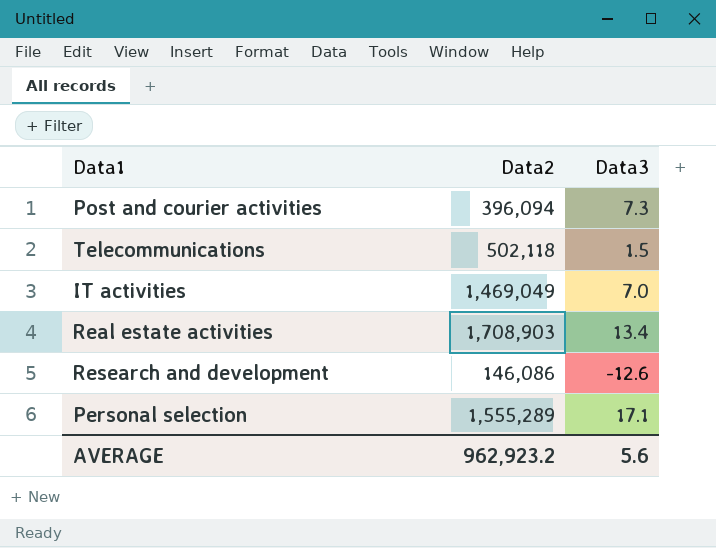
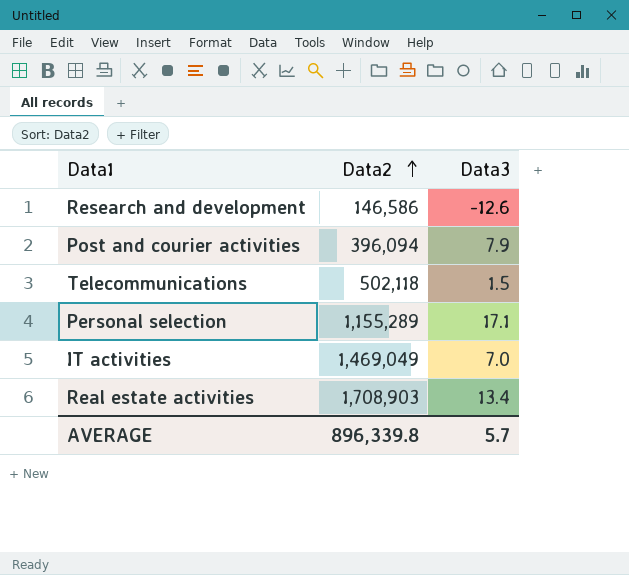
row order: none -> Data2 ascending
Research and development | Data2: 146,086 -> 146,586
Post and courier activities | Data3: 7.3 -> 7.9
Personal selection | Data2: 1,555,289 -> 1,155,289
AVERAGE | Data2: 962,923.2 -> 896,339.8
AVERAGE | Data3: 5.6 -> 5.7

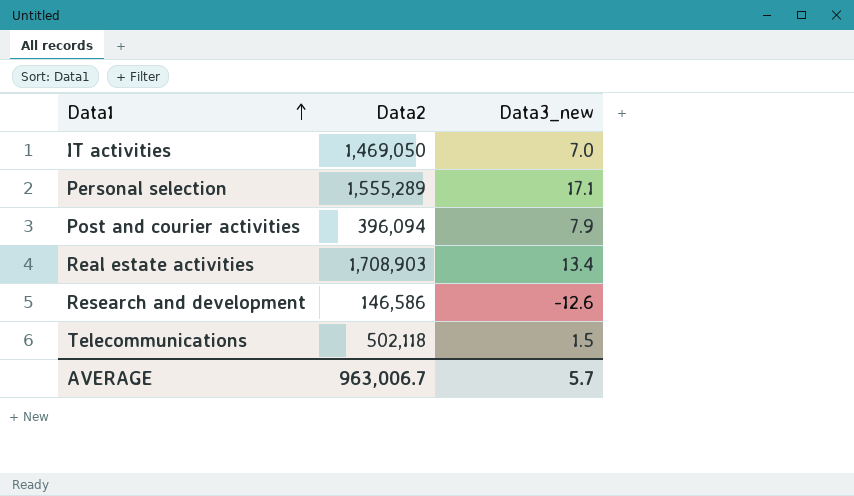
row order: Data2 ascending -> Data1 ascending
column name: Data3 -> Data3_new
IT activities | Data2: 1,469,049 -> 1,469,050
Personal selection | Data2: 1,155,289 -> 1,555,289
AVERAGE | Data2: 896,339.8 -> 963,006.7

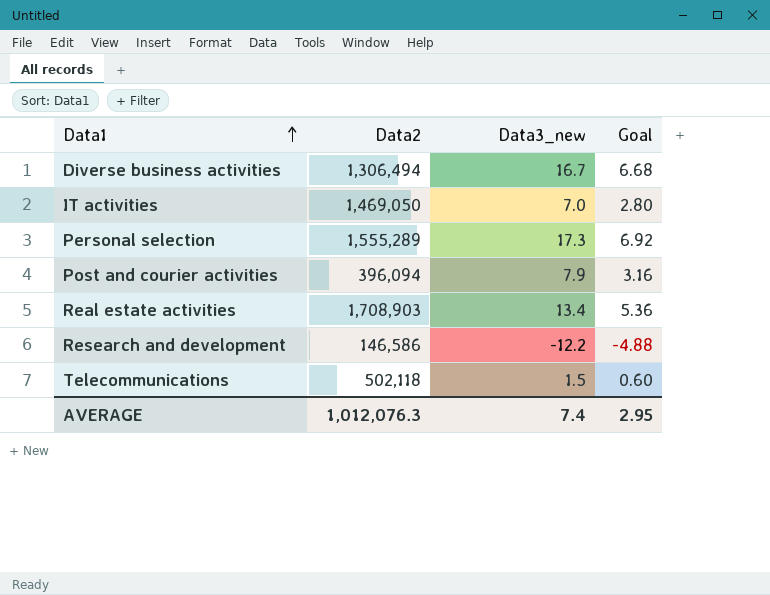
column Goal | formula: none -> [Data3_new] * 0.4
row Diverse business activities: none -> 1,306,494 | 16.7 | 6.68
Personal selection | Data3_new: 17.1 -> 17.3
Research and development | Data3_new: -12.6 -> -12.2
AVERAGE | Data2: 963,006.7 -> 1,012,076.3
AVERAGE | Data3_new: 5.7 -> 7.4

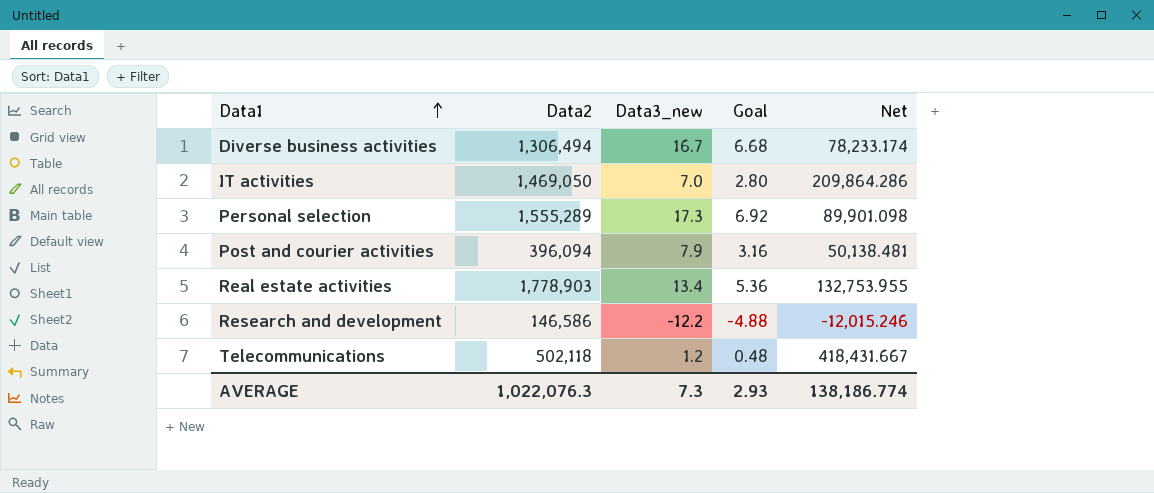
column Net | formula: none -> [Data2] / [Data3_new]
Real estate activities | Data2: 1,708,903 -> 1,778,903
Telecommunications | Data3_new: 1.5 -> 1.2
Telecommunications | Goal: 0.60 -> 0.48
AVERAGE | Data2: 1,012,076.3 -> 1,022,076.3
AVERAGE | Data3_new: 7.4 -> 7.3
AVERAGE | Goal: 2.95 -> 2.93

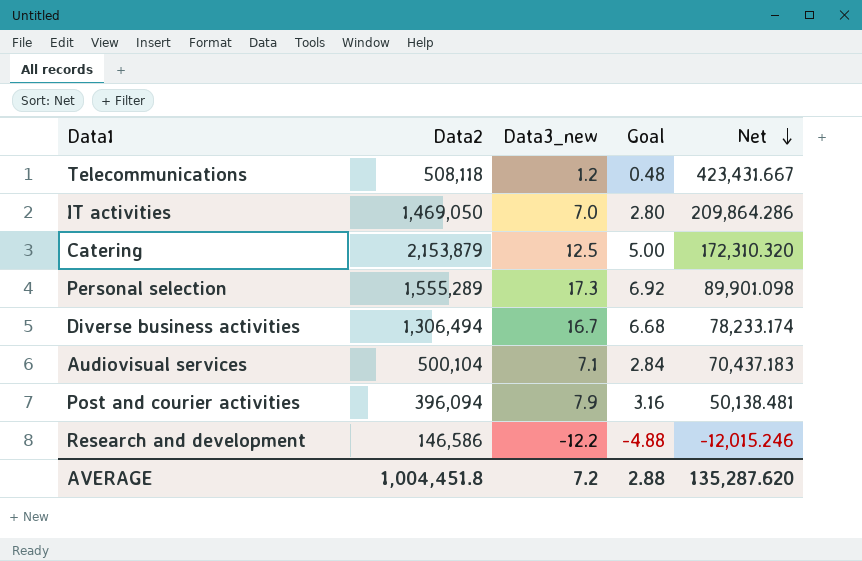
row order: Data1 ascending -> Net descending
row Real estate activities: 1,778,903 | 13.4 | 5.36 | 132,753.955 -> none
Telecommunications | Data2: 502,118 -> 508,118
Telecommunications | Net: 418,431.667 -> 423,431.667
row Catering: none -> 2,153,879 | 12.5 | 5.00 | 172,310.320
row Audiovisual services: none -> 500,104 | 7.1 | 2.84 | 70,437.183
AVERAGE | Data2: 1,022,076.3 -> 1,004,451.8
AVERAGE | Data3_new: 7.3 -> 7.2
AVERAGE | Goal: 2.93 -> 2.88
AVERAGE | Net: 138,186.774 -> 135,287.620

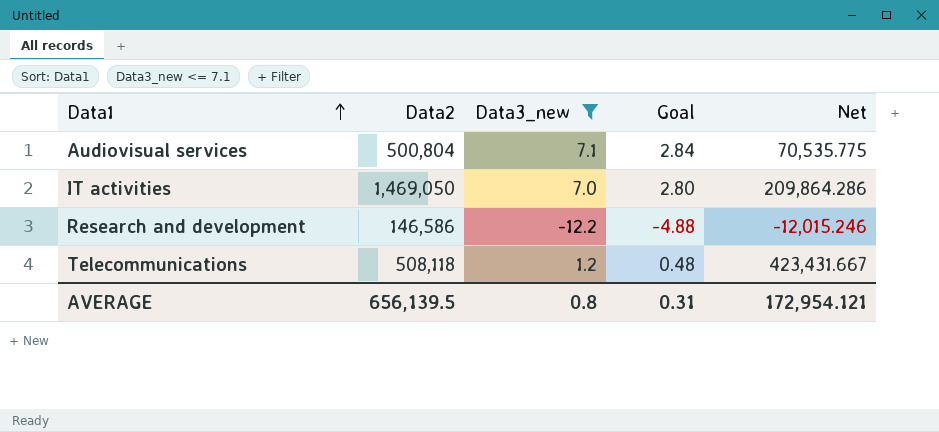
filter: none -> Data3_new <= 7.1
row order: Net descending -> Data1 ascending
Audiovisual services | Data2: 500,104 -> 500,804
Audiovisual services | Net: 70,437.183 -> 70,535.775
AVERAGE | Data2: 1,004,451.8 -> 656,139.5
AVERAGE | Data3_new: 7.2 -> 0.8
AVERAGE | Goal: 2.88 -> 0.31
AVERAGE | Net: 135,287.620 -> 172,954.121

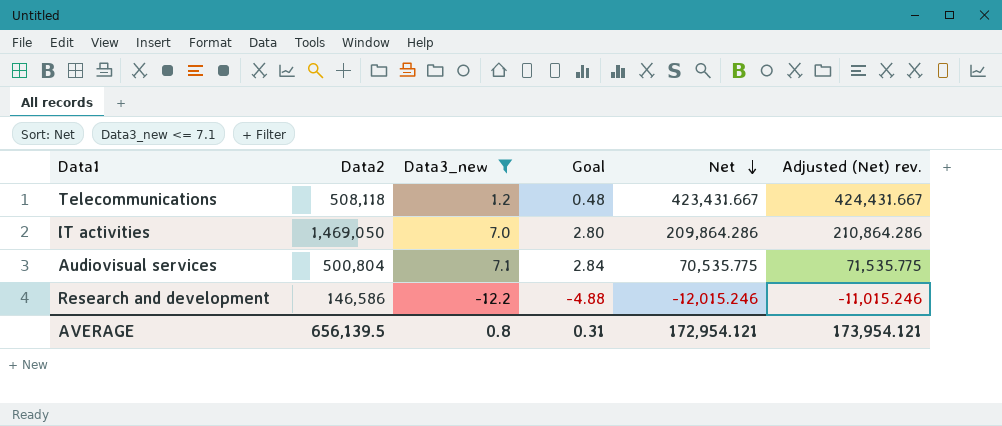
row order: Data1 ascending -> Net descending
column Adjusted (Net) rev. | formula: none -> [Net] + 1000

